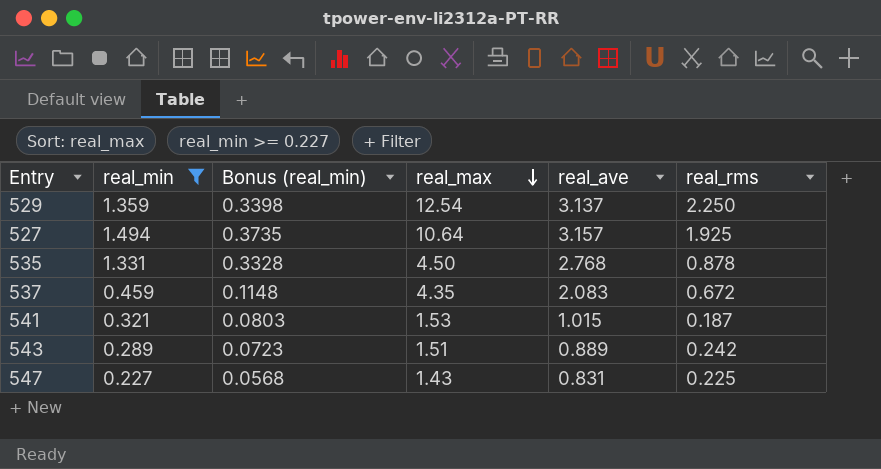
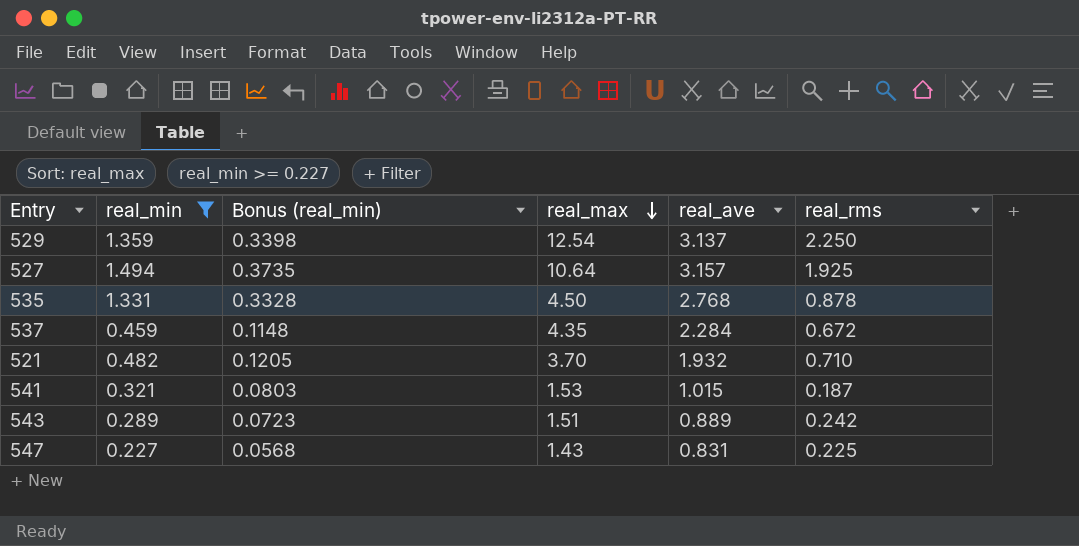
537 | real_ave: 2.083 -> 2.284
row 521: none -> 0.482 | 0.1205 | 3.70 | 1.932 | 0.710

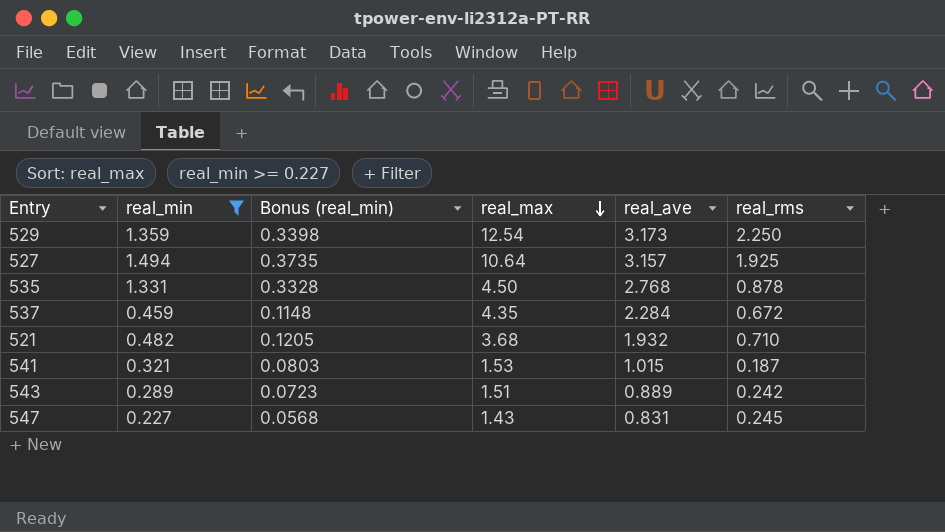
529 | real_ave: 3.137 -> 3.173
521 | real_max: 3.70 -> 3.68
547 | real_rms: 0.225 -> 0.245

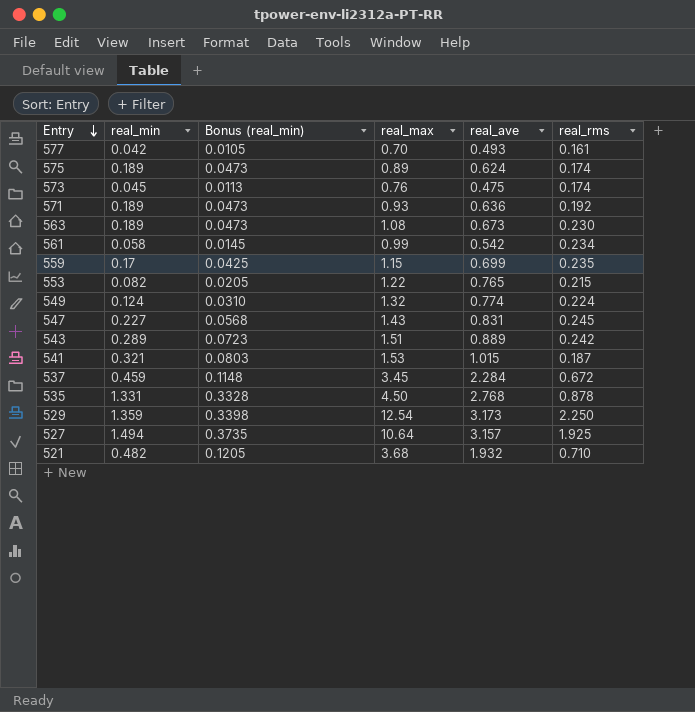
filter: real_min >= 0.227 -> none
row order: real_max descending -> Entry descending
537 | real_max: 4.35 -> 3.45

